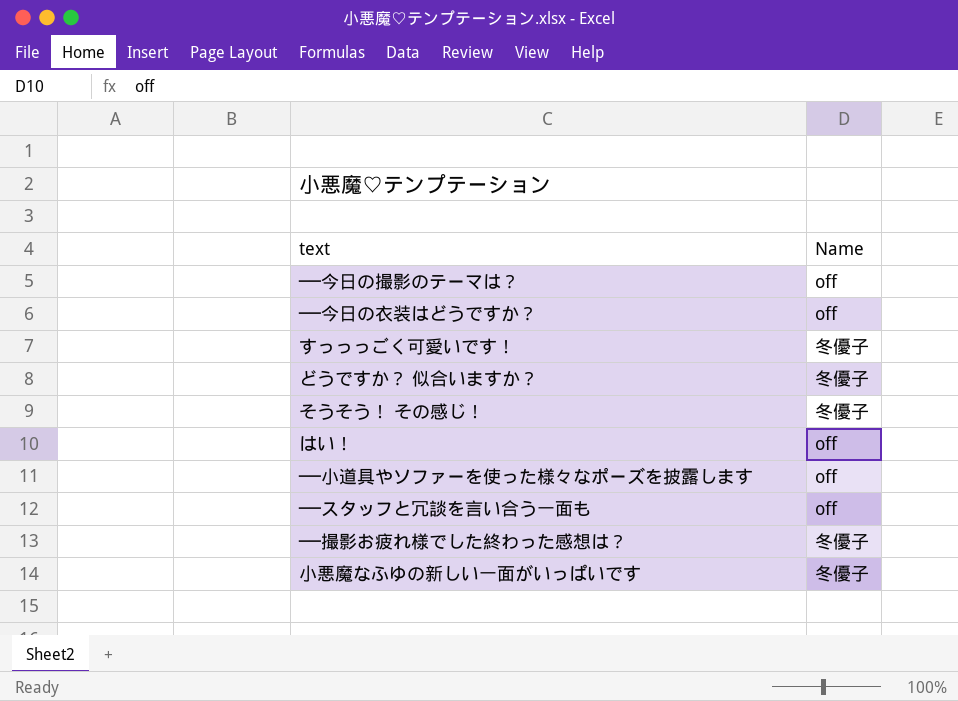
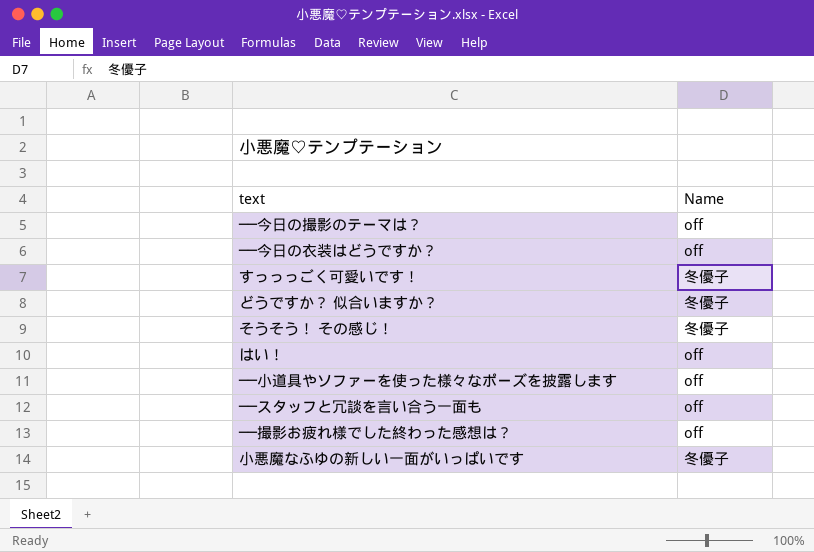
──撮影お疲れ様でした終わった感想は？ | Name: 冬優子 -> off

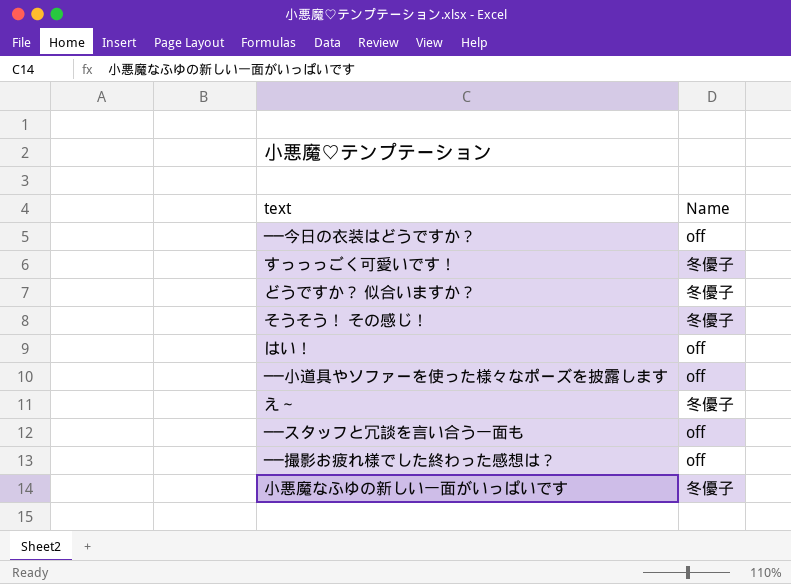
row ──今日の撮影のテーマは？: off -> none
row え～: none -> 冬優子

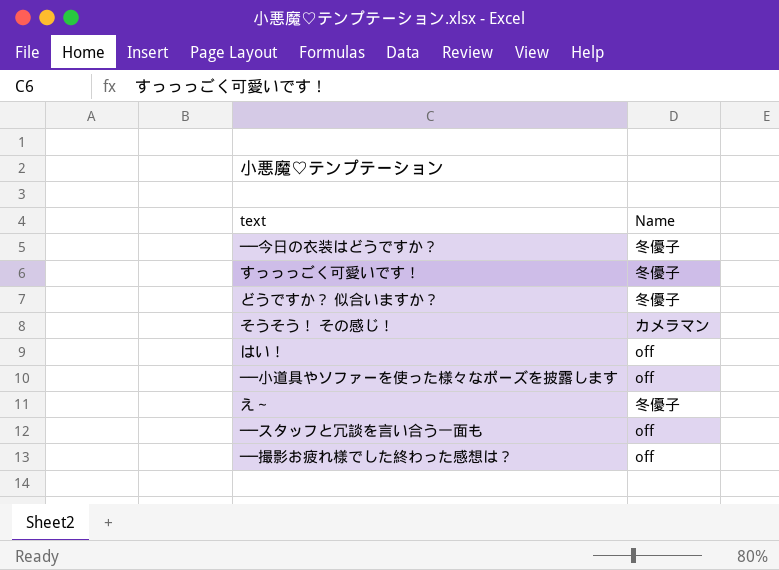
row 小悪魔なふゆの新しい一面がいっぱいです: 冬優子 -> none
──今日の衣装はどうですか？ | Name: off -> 冬優子
そうそう！ その感じ！ | Name: 冬優子 -> カメラマン

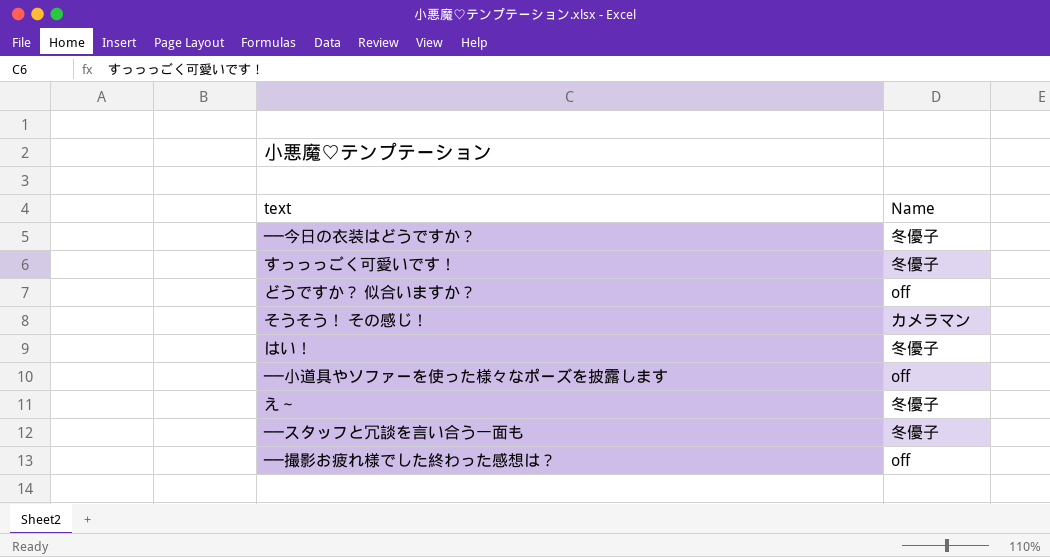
どうですか？ 似合いますか？ | Name: 冬優子 -> off
はい！ | Name: off -> 冬優子
──スタッフと冗談を言い合う一面も | Name: off -> 冬優子

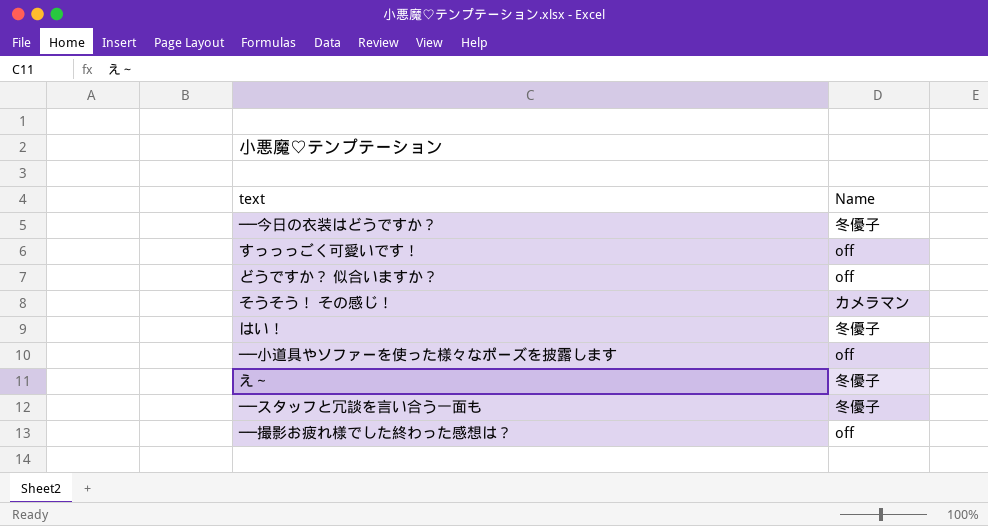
すっっっごく可愛いです！ | Name: 冬優子 -> off

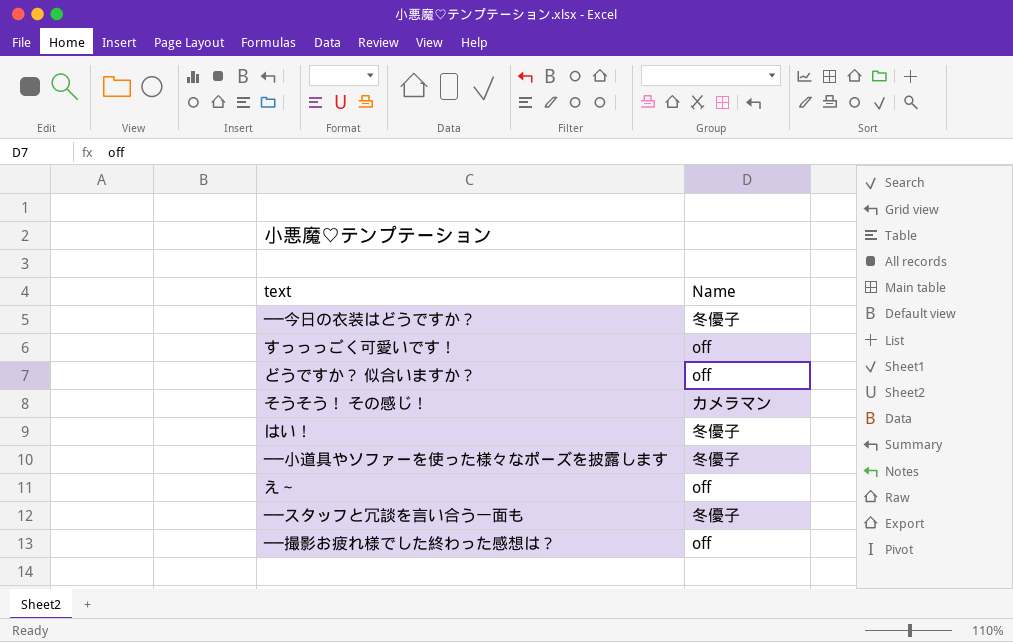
──小道具やソファーを使った様々なポーズを披露します | Name: off -> 冬優子
え～ | Name: 冬優子 -> off

